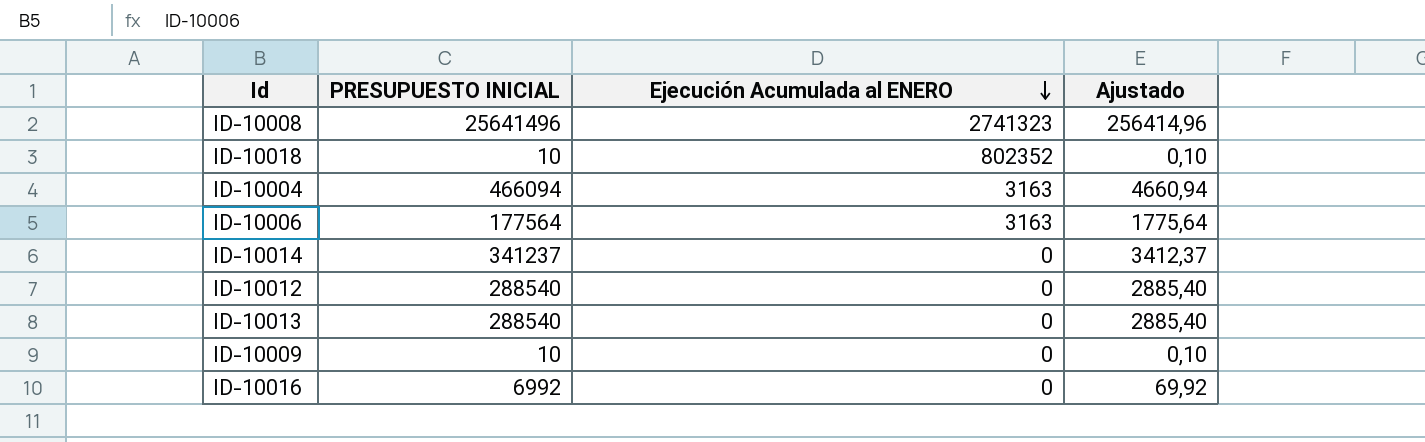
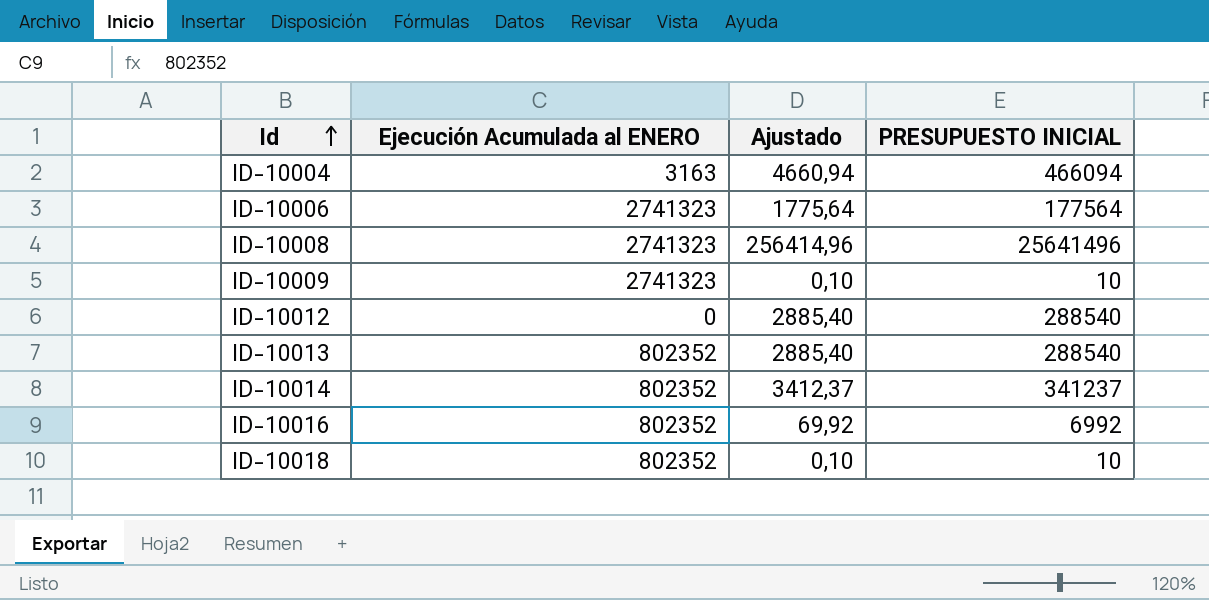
row order: Ejecución Acumulada al ENERO descending -> Id ascending
column PRESUPUESTO INICIAL | position: 2 -> 4
ID-10006 | Ejecución Acumulada al ENERO: 3163 -> 2741323
ID-10009 | Ejecución Acumulada al ENERO: 0 -> 2741323
ID-10013 | Ejecución Acumulada al ENERO: 0 -> 802352
ID-10014 | Ejecución Acumulada al ENERO: 0 -> 802352
ID-10016 | Ejecución Acumulada al ENERO: 0 -> 802352

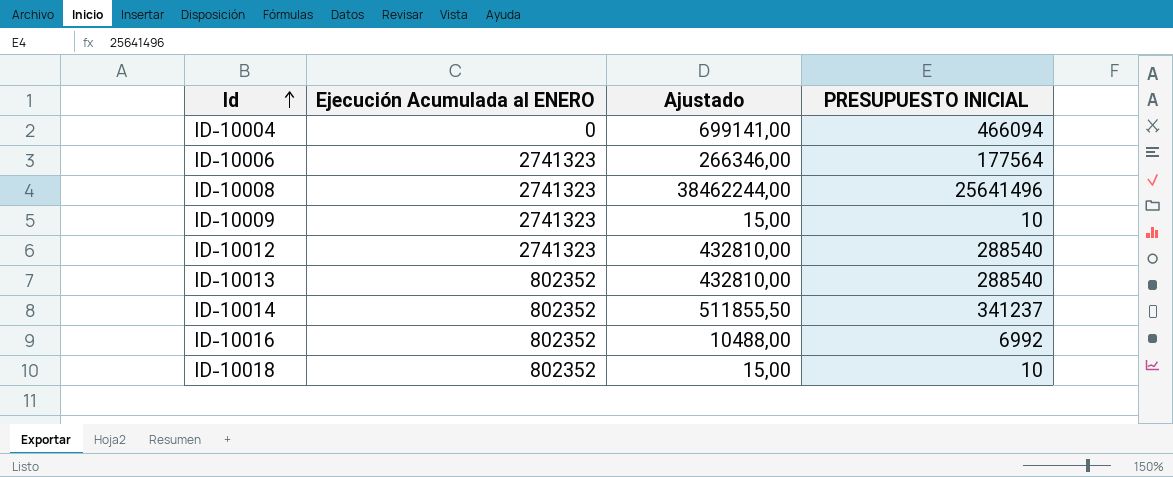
column Ajustado | formula: [PRESUPUESTO INICIAL] * 0,01 -> [PRESUPUESTO INICIAL] * 1,5
ID-10004 | Ejecución Acumulada al ENERO: 3163 -> 0
ID-10012 | Ejecución Acumulada al ENERO: 0 -> 2741323

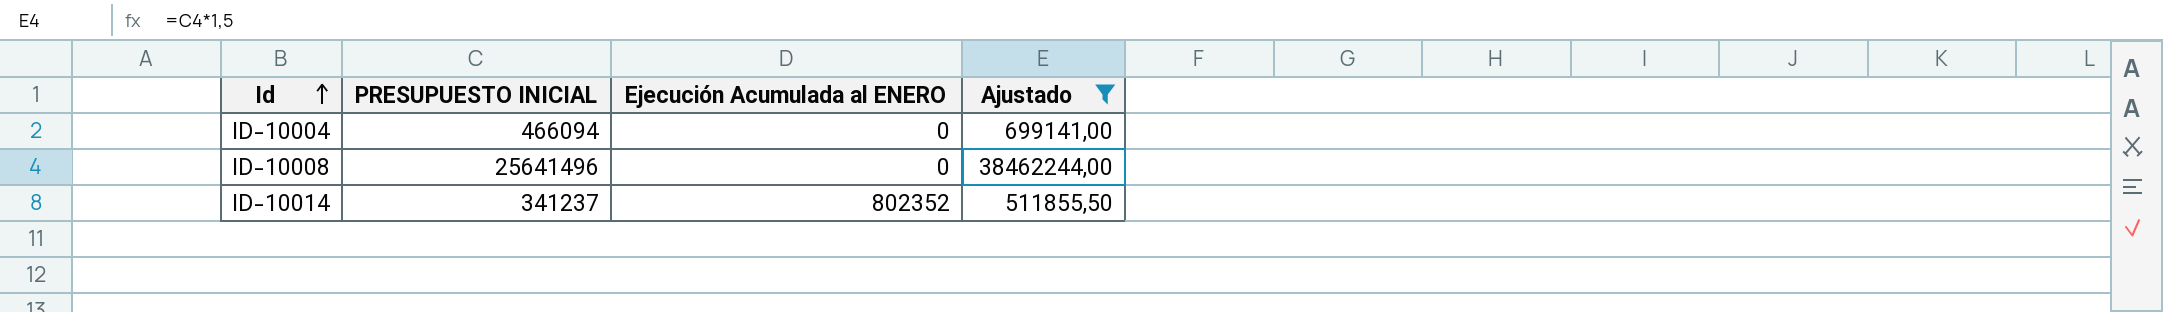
filter: none -> Ajustado >= 511855,50
column PRESUPUESTO INICIAL | position: 4 -> 2
ID-10008 | Ejecución Acumulada al ENERO: 2741323 -> 0

